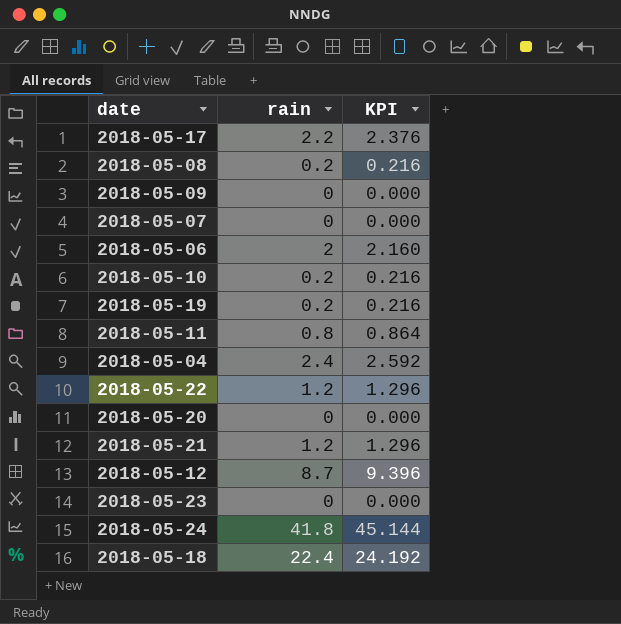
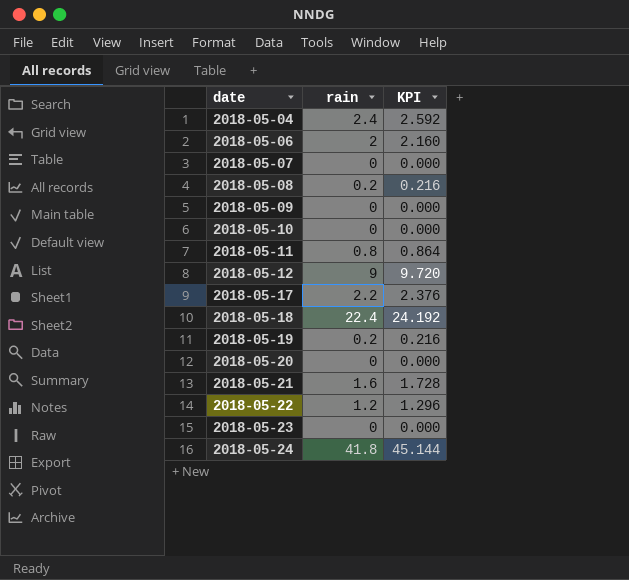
row order: none -> date ascending
2018-05-10 | rain: 0.2 -> 0
2018-05-10 | KPI: 0.216 -> 0.000
2018-05-12 | rain: 8.7 -> 9
2018-05-12 | KPI: 9.396 -> 9.720
2018-05-21 | rain: 1.2 -> 1.6
2018-05-21 | KPI: 1.296 -> 1.728

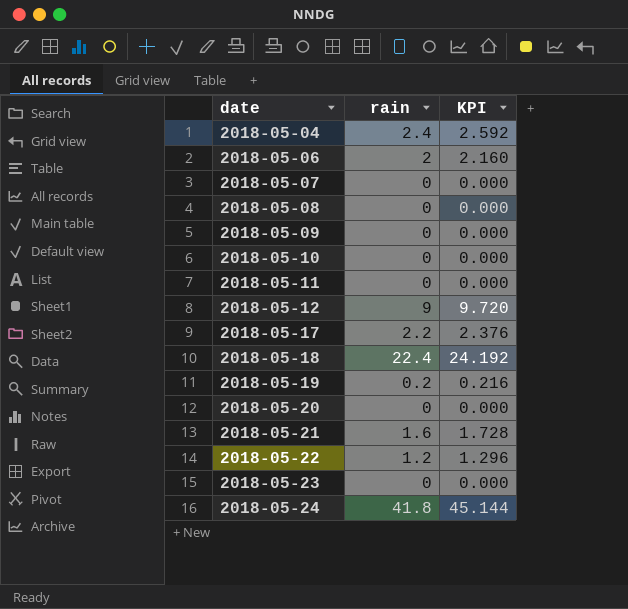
2018-05-08 | rain: 0.2 -> 0
2018-05-08 | KPI: 0.216 -> 0.000
2018-05-11 | rain: 0.8 -> 0
2018-05-11 | KPI: 0.864 -> 0.000

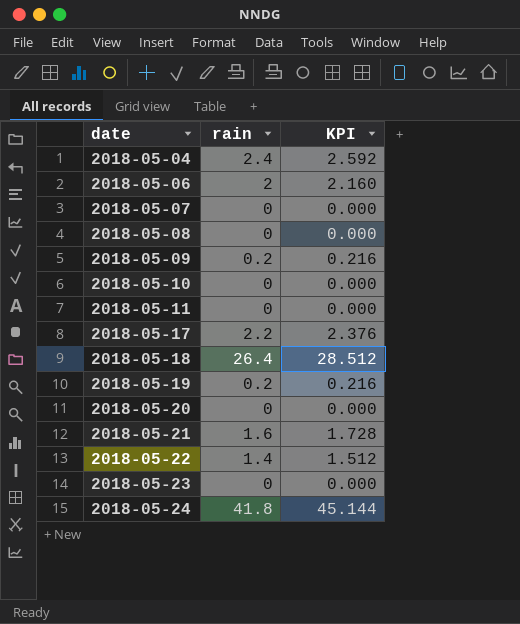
row 2018-05-12: 9 | 9.720 -> none
2018-05-09 | rain: 0 -> 0.2
2018-05-09 | KPI: 0.000 -> 0.216
2018-05-18 | rain: 22.4 -> 26.4
2018-05-18 | KPI: 24.192 -> 28.512
2018-05-22 | rain: 1.2 -> 1.4
2018-05-22 | KPI: 1.296 -> 1.512

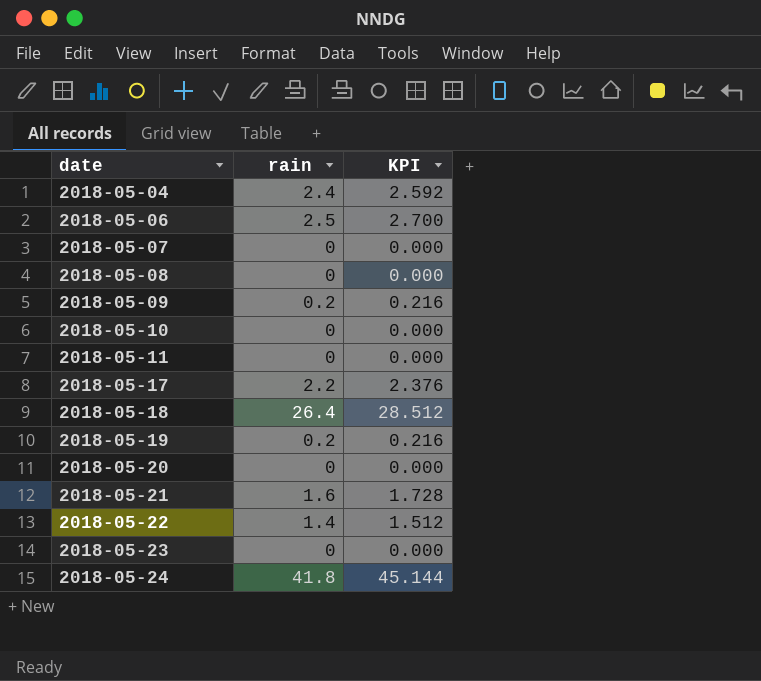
2018-05-06 | rain: 2 -> 2.5
2018-05-06 | KPI: 2.160 -> 2.700

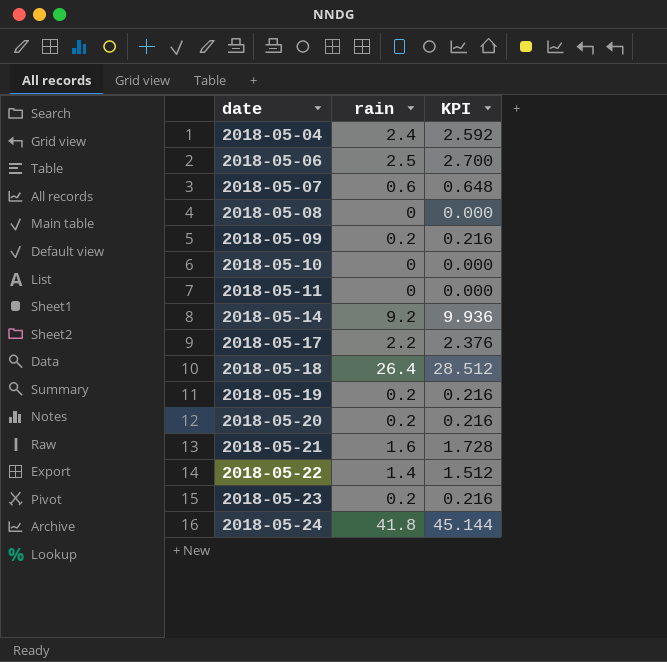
2018-05-07 | rain: 0 -> 0.6
2018-05-07 | KPI: 0.000 -> 0.648
row 2018-05-14: none -> 9.2 | 9.936
2018-05-20 | rain: 0 -> 0.2
2018-05-20 | KPI: 0.000 -> 0.216
2018-05-23 | rain: 0 -> 0.2
2018-05-23 | KPI: 0.000 -> 0.216

